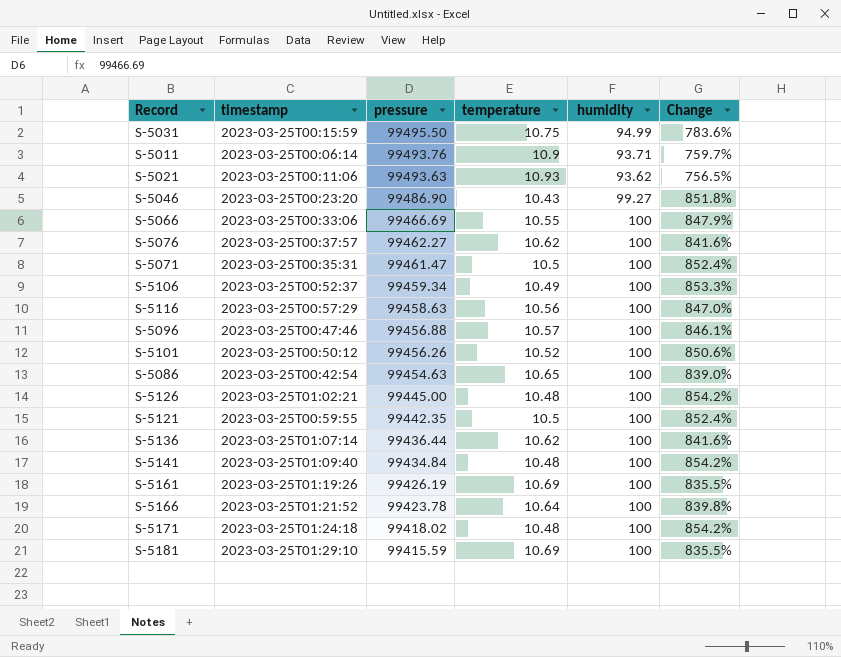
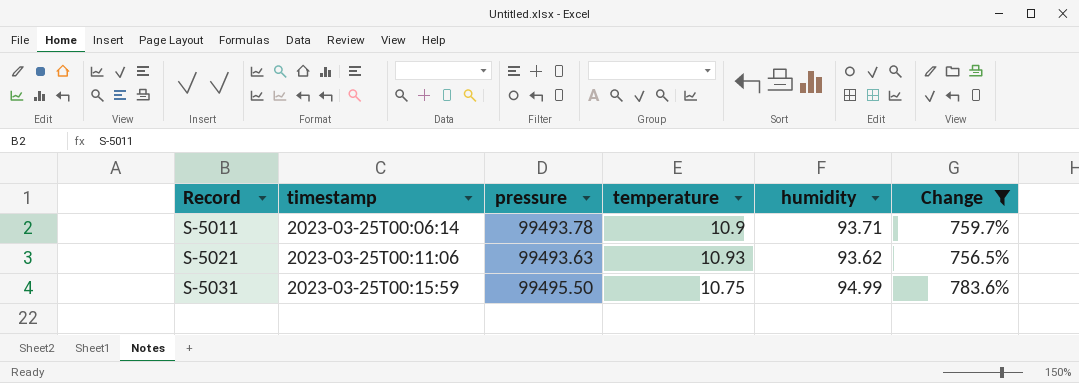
filter: none -> Change <= 783.6%
row order: pressure descending -> Record ascending
S-5011 | pressure: 99493.76 -> 99493.78

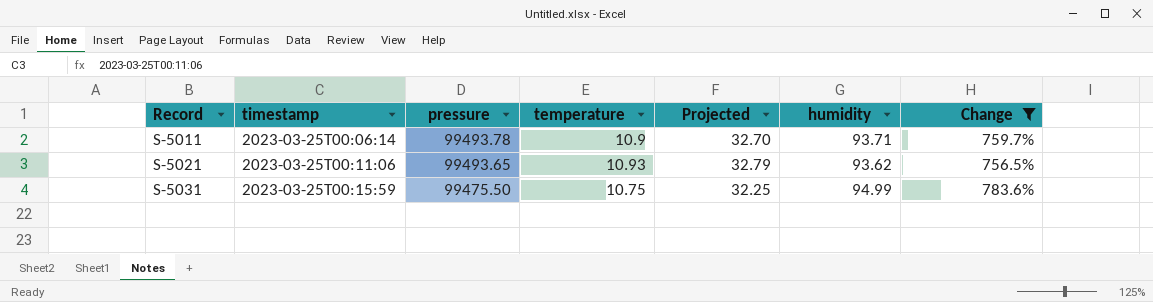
column Projected | formula: none -> [temperature] * 3
S-5021 | pressure: 99493.63 -> 99493.65
S-5031 | pressure: 99495.50 -> 99475.50

